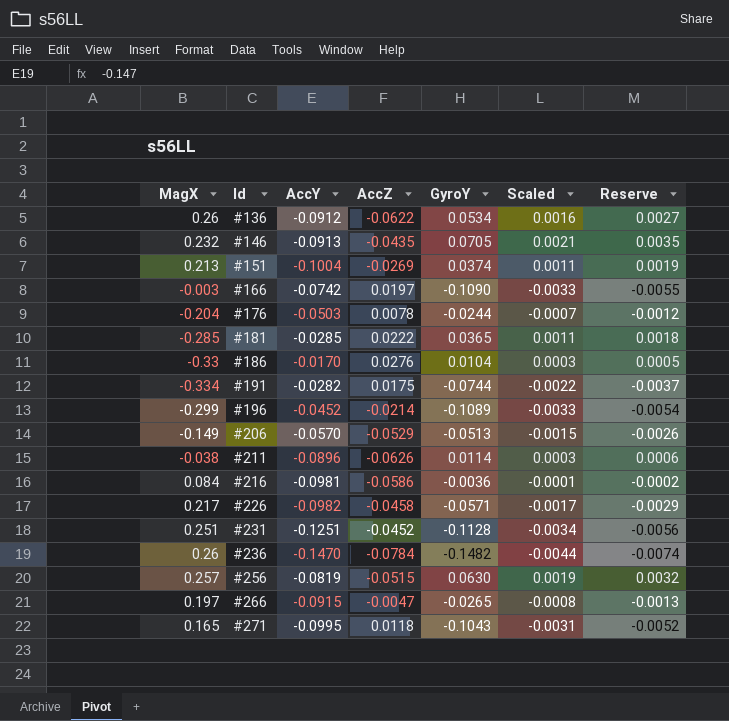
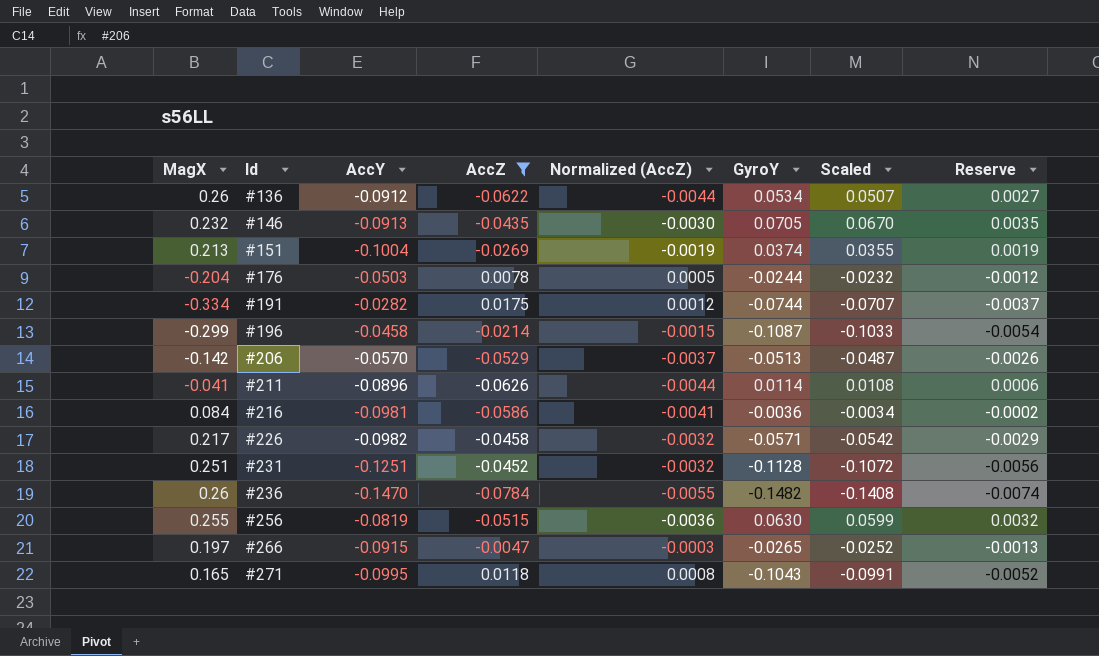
filter: none -> AccZ <= 0.0175
column Normalized (AccZ) | formula: none -> [AccZ] * 0.07
column Scaled | formula: [GyroY] * 0.03 -> [GyroY] * 0.95
#196 | AccY: -0.0452 -> -0.0458
#196 | GyroY: -0.1089 -> -0.1087
#206 | MagX: -0.149 -> -0.142
#211 | MagX: -0.038 -> -0.041
#256 | MagX: 0.257 -> 0.255

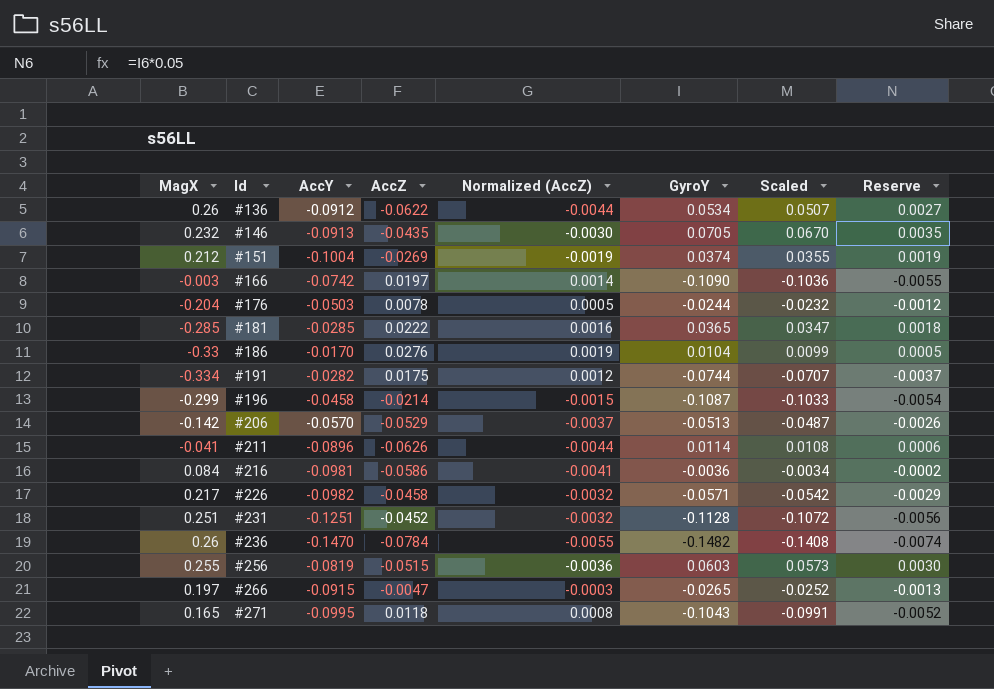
filter: AccZ <= 0.0175 -> none
#151 | MagX: 0.213 -> 0.212
#256 | GyroY: 0.0630 -> 0.0603
#256 | Scaled: 0.0599 -> 0.0573
#256 | Reserve: 0.0032 -> 0.0030

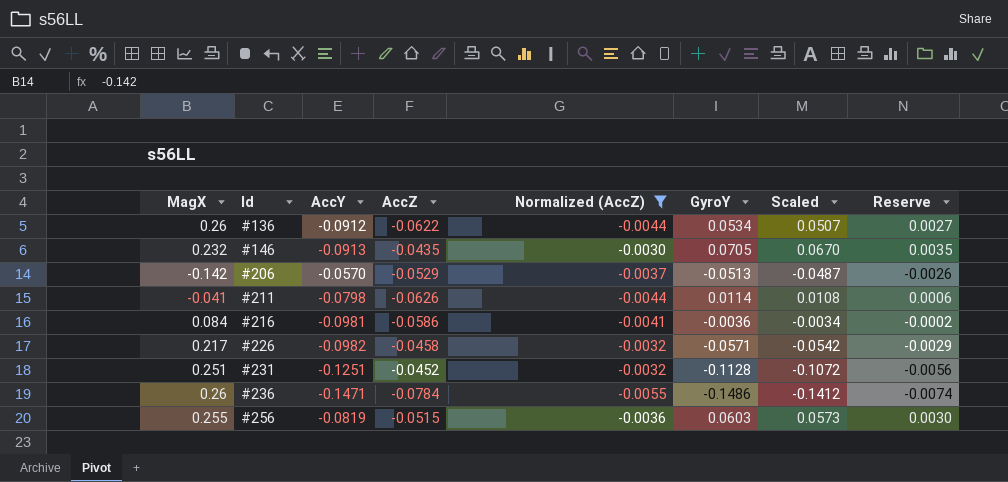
filter: none -> Normalized (AccZ) <= -0.0030
#211 | AccY: -0.0896 -> -0.0798
#236 | AccY: -0.1470 -> -0.1471
#236 | GyroY: -0.1482 -> -0.1486
#236 | Scaled: -0.1408 -> -0.1412

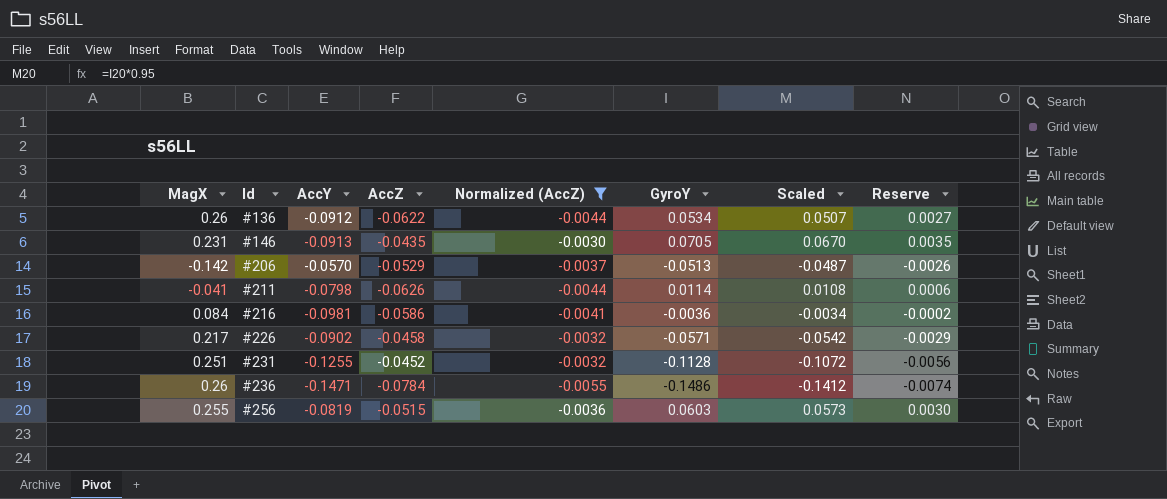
#146 | MagX: 0.232 -> 0.231
#226 | AccY: -0.0982 -> -0.0902
#231 | AccY: -0.1251 -> -0.1255

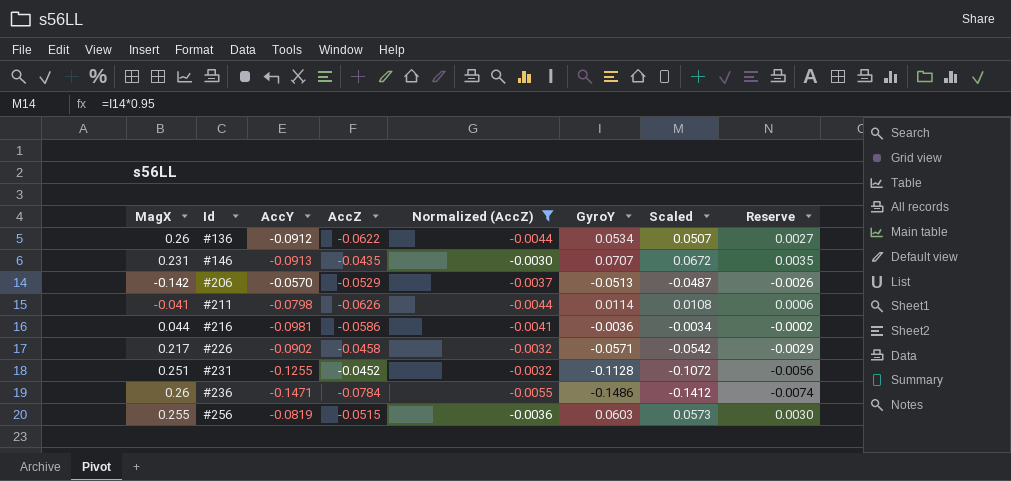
#146 | GyroY: 0.0705 -> 0.0707
#146 | Scaled: 0.0670 -> 0.0672
#216 | MagX: 0.084 -> 0.044

